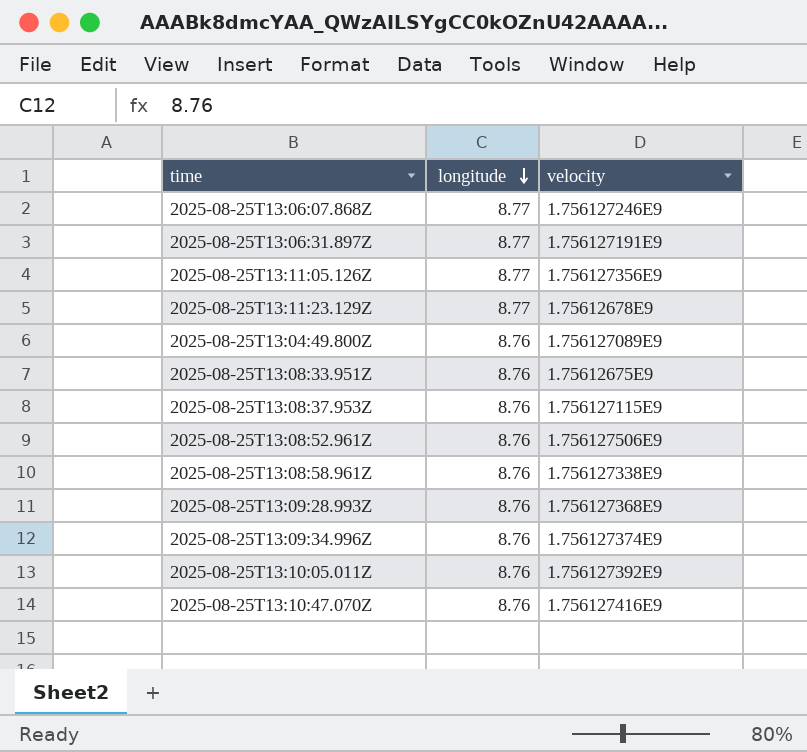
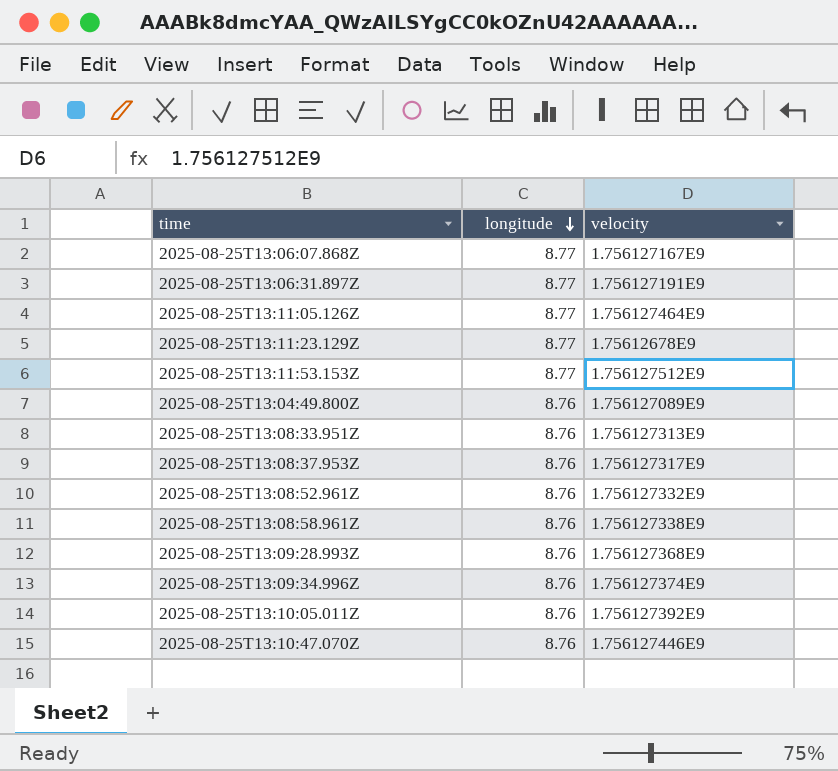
2025-08-25T13:06:07.868Z | velocity: 1.756127246E9 -> 1.756127167E9
2025-08-25T13:11:05.126Z | velocity: 1.756127356E9 -> 1.756127464E9
row 2025-08-25T13:11:53.153Z: none -> 8.77 | 1.756127512E9
2025-08-25T13:08:33.951Z | velocity: 1.75612675E9 -> 1.756127313E9
2025-08-25T13:08:37.953Z | velocity: 1.756127115E9 -> 1.756127317E9
2025-08-25T13:08:52.961Z | velocity: 1.756127506E9 -> 1.756127332E9
2025-08-25T13:10:47.070Z | velocity: 1.756127416E9 -> 1.756127446E9

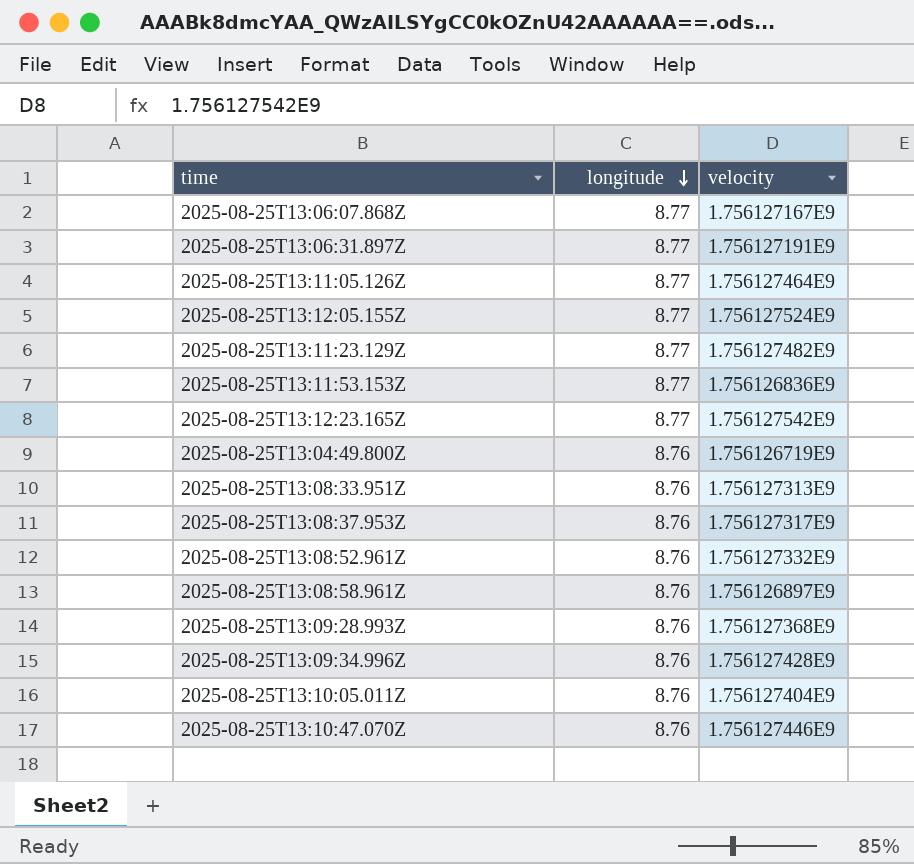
row 2025-08-25T13:12:05.155Z: none -> 8.77 | 1.756127524E9
2025-08-25T13:11:23.129Z | velocity: 1.75612678E9 -> 1.756127482E9
2025-08-25T13:11:53.153Z | velocity: 1.756127512E9 -> 1.756126836E9
row 2025-08-25T13:12:23.165Z: none -> 8.77 | 1.756127542E9
2025-08-25T13:04:49.800Z | velocity: 1.756127089E9 -> 1.756126719E9
2025-08-25T13:08:58.961Z | velocity: 1.756127338E9 -> 1.756126897E9
2025-08-25T13:09:34.996Z | velocity: 1.756127374E9 -> 1.756127428E9
2025-08-25T13:10:05.011Z | velocity: 1.756127392E9 -> 1.756127404E9

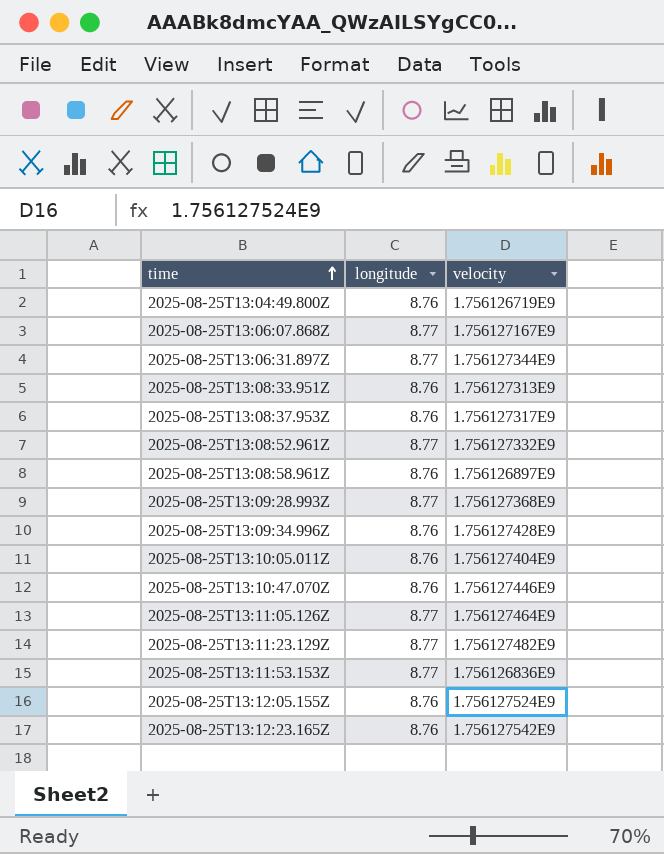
row order: longitude descending -> time ascending
2025-08-25T13:06:31.897Z | velocity: 1.756127191E9 -> 1.756127344E9
2025-08-25T13:08:52.961Z | longitude: 8.76 -> 8.77
2025-08-25T13:09:28.993Z | longitude: 8.76 -> 8.77
2025-08-25T13:12:05.155Z | longitude: 8.77 -> 8.76
2025-08-25T13:12:23.165Z | longitude: 8.77 -> 8.76

